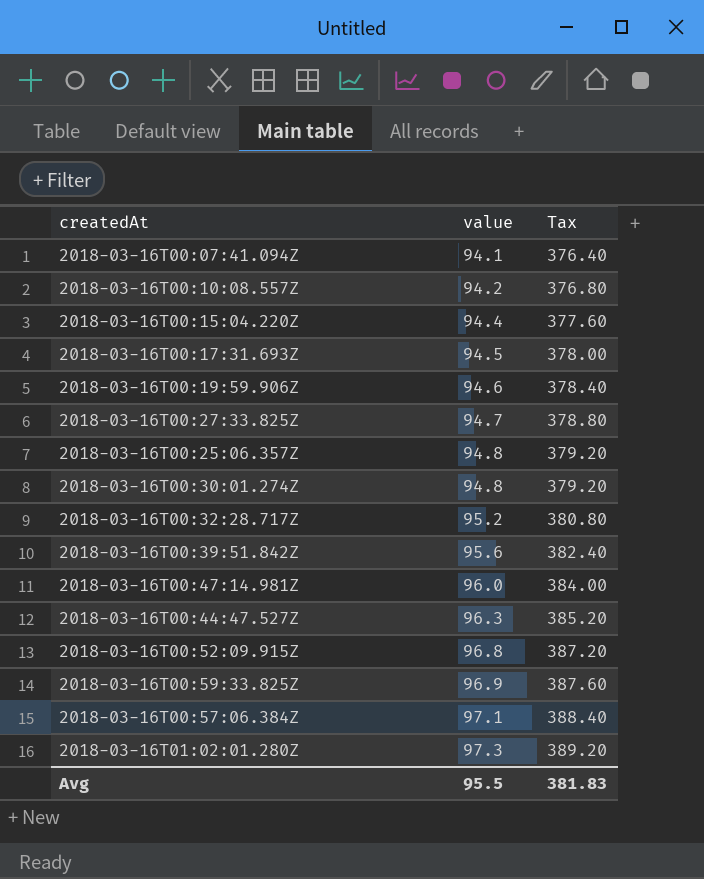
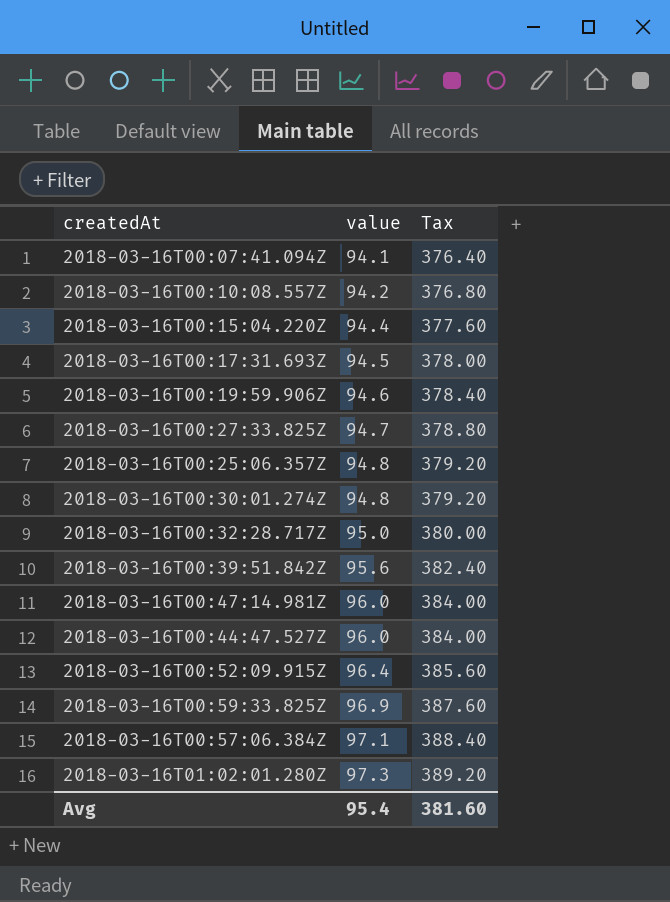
2018-03-16T00:32:28.717Z | value: 95.2 -> 95.0
2018-03-16T00:32:28.717Z | Tax: 380.80 -> 380.00
2018-03-16T00:44:47.527Z | value: 96.3 -> 96.0
2018-03-16T00:44:47.527Z | Tax: 385.20 -> 384.00
2018-03-16T00:52:09.915Z | value: 96.8 -> 96.4
2018-03-16T00:52:09.915Z | Tax: 387.20 -> 385.60
Avg | value: 95.5 -> 95.4
Avg | Tax: 381.83 -> 381.60

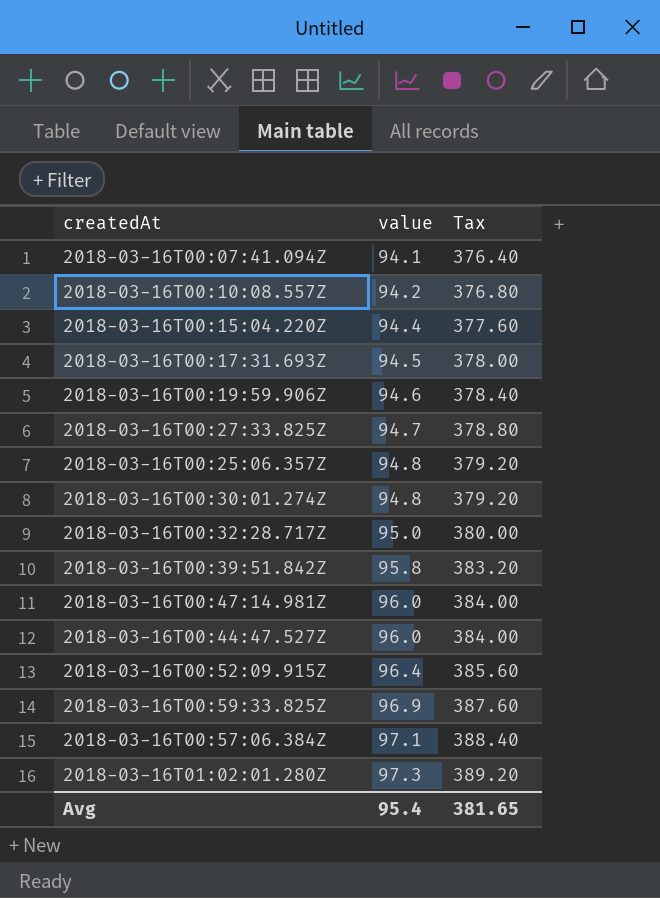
2018-03-16T00:39:51.842Z | value: 95.6 -> 95.8
2018-03-16T00:39:51.842Z | Tax: 382.40 -> 383.20
Avg | Tax: 381.60 -> 381.65

